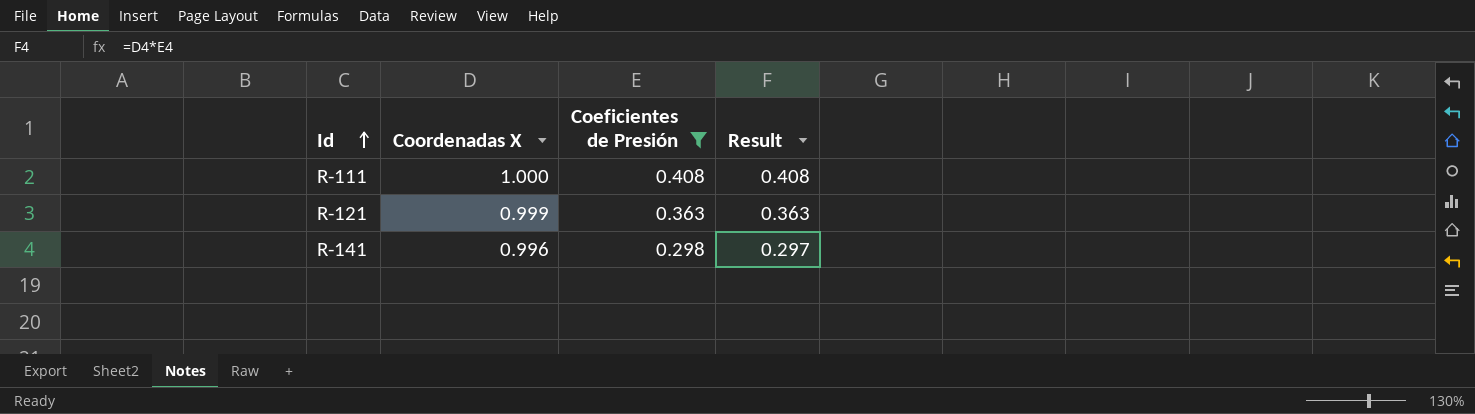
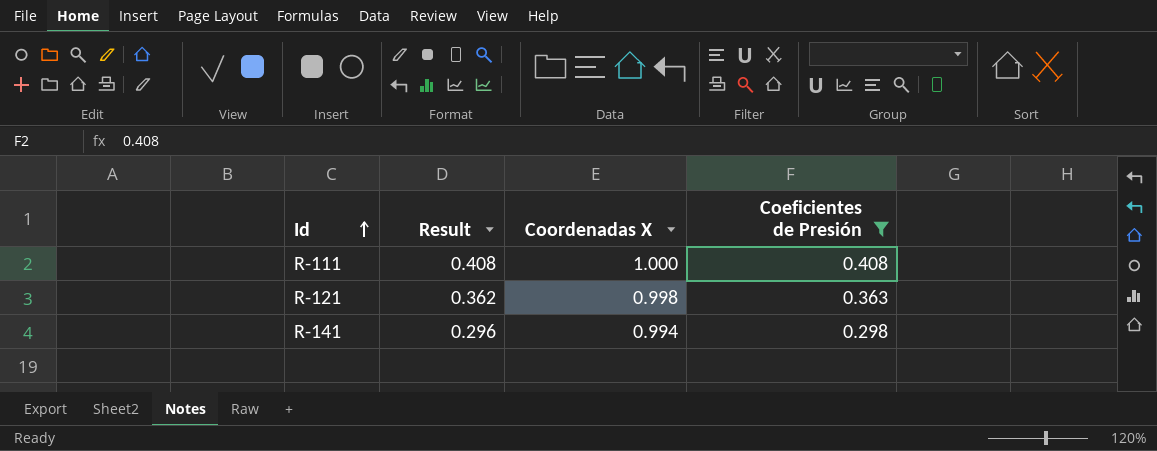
column Result | position: 4 -> 2
R-121 | Result: 0.363 -> 0.362
R-121 | Coordenadas X: 0.999 -> 0.998
R-141 | Result: 0.297 -> 0.296
R-141 | Coordenadas X: 0.996 -> 0.994

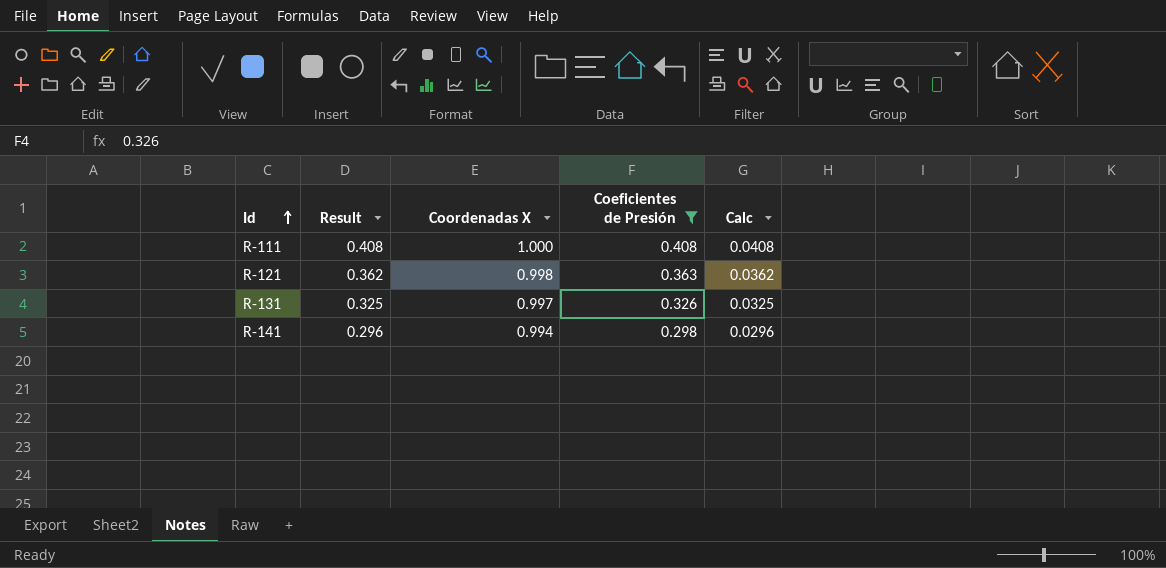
column Calc | formula: none -> [Result] * 0.1
row R-131: none -> 0.325 | 0.997 | 0.326 | 0.0325

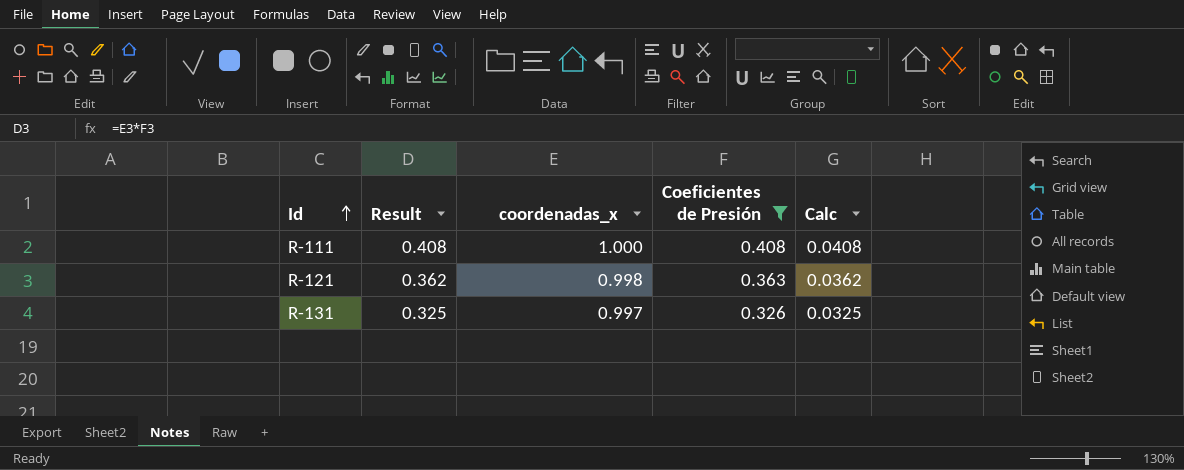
column name: Coordenadas X -> coordenadas_x
row R-141: 0.296 | 0.994 | 0.298 | 0.0296 -> none

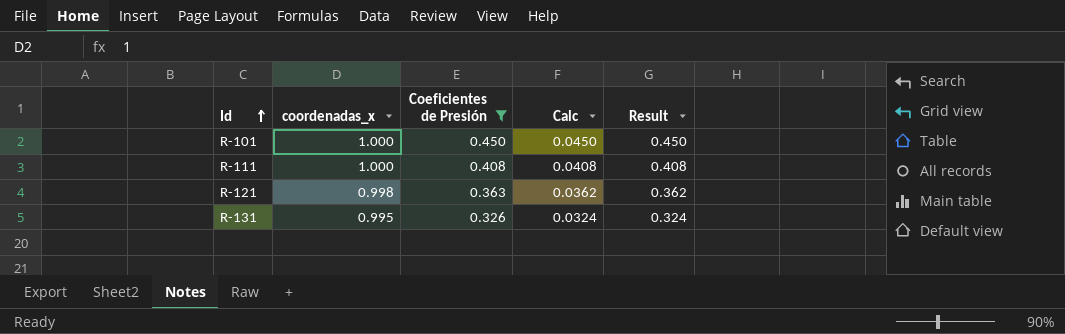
column Result | position: 2 -> 5
row R-101: none -> 1.000 | 0.450 | 0.0450 | 0.450
R-131 | coordenadas_x: 0.997 -> 0.995
R-131 | Calc: 0.0325 -> 0.0324
R-131 | Result: 0.325 -> 0.324

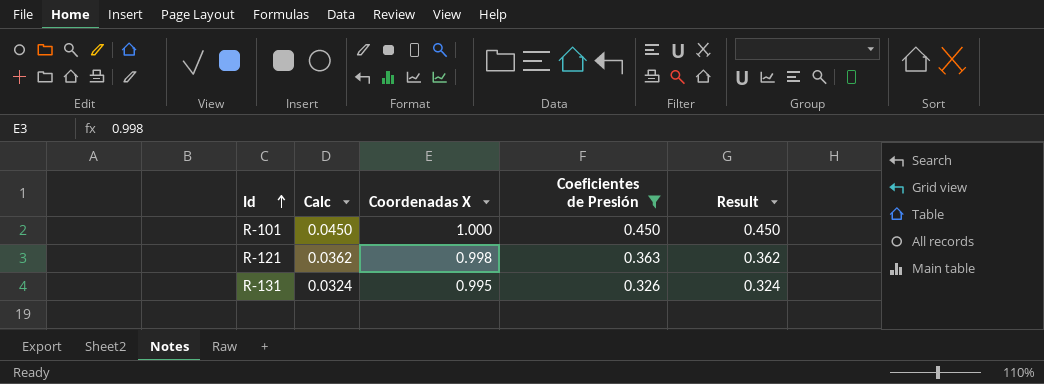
column Calc | position: 4 -> 2
column name: coordenadas_x -> Coordenadas X
row R-111: 1.000 | 0.408 | 0.0408 | 0.408 -> none

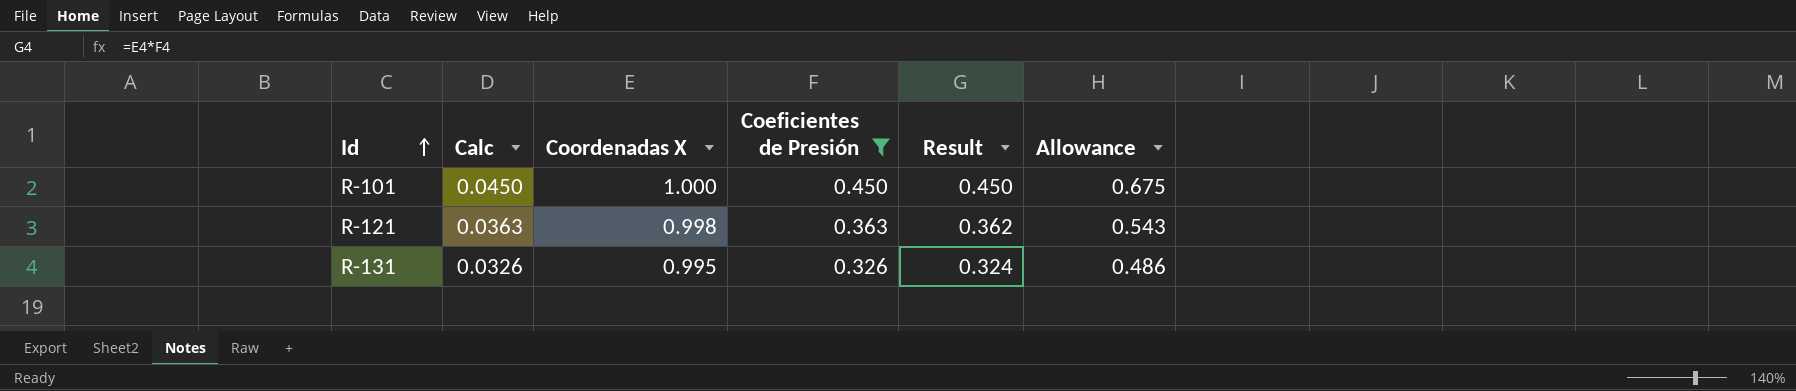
column Calc | formula: [Result] * 0.1 -> [Coeficientes de Presión] * 0.1
column Allowance | formula: none -> [Result] * 1.5

